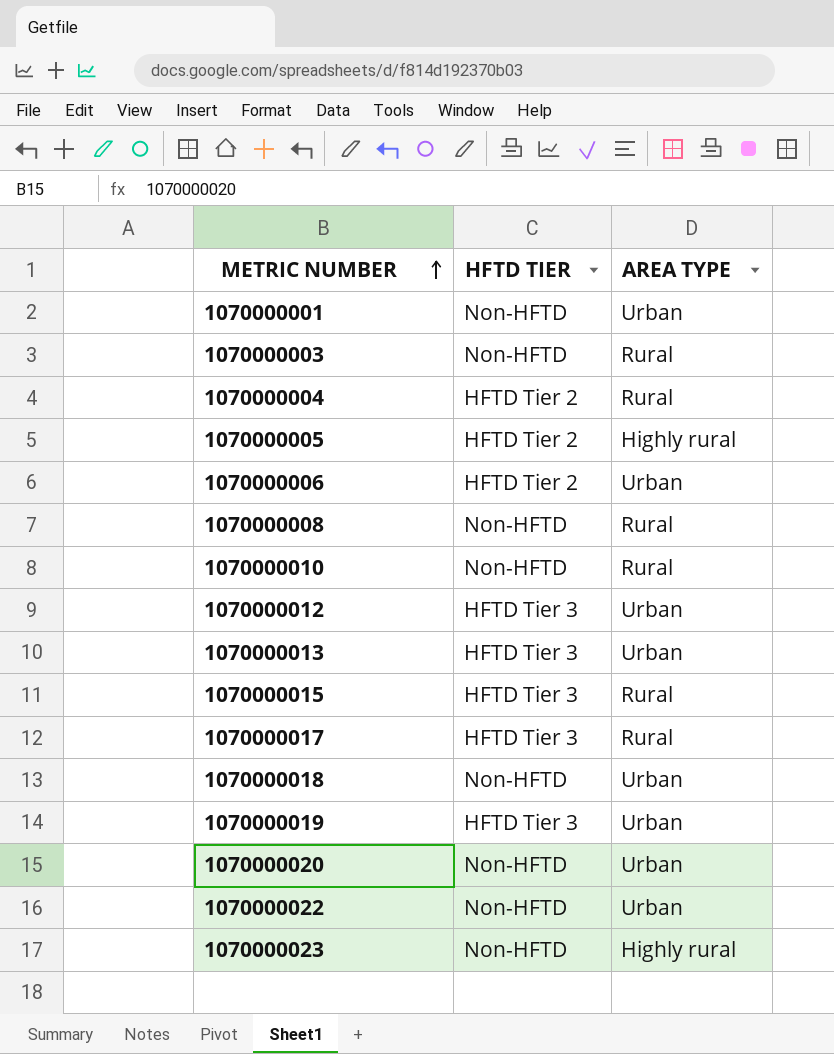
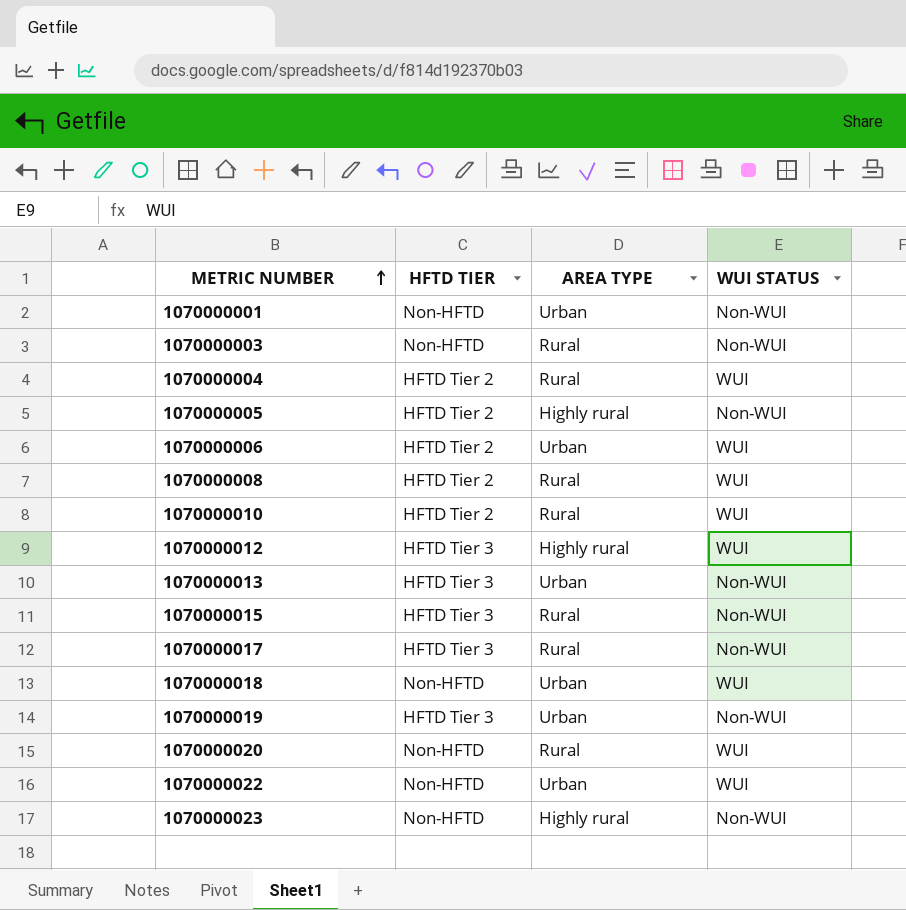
column WUI STATUS | position: none -> 4
1070000008 | HFTD TIER: Non-HFTD -> HFTD Tier 2
1070000010 | HFTD TIER: Non-HFTD -> HFTD Tier 2
1070000012 | AREA TYPE: Urban -> Highly rural
1070000020 | AREA TYPE: Urban -> Rural

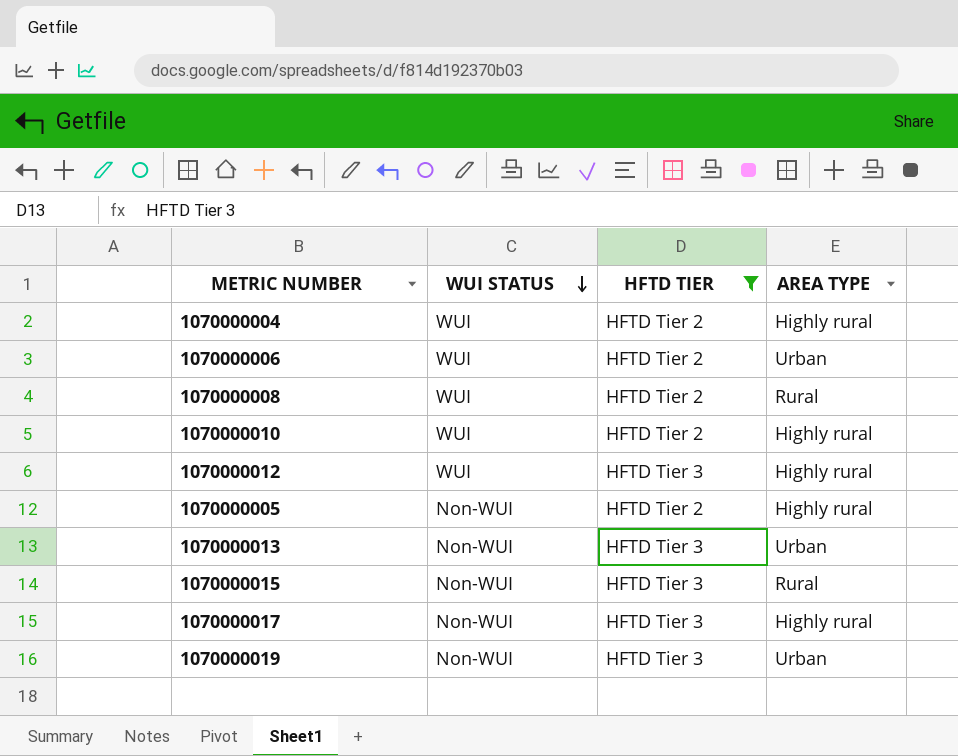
filter: none -> HFTD TIER != Non-HFTD
row order: METRIC NUMBER ascending -> WUI STATUS descending
column WUI STATUS | position: 4 -> 2
1070000004 | AREA TYPE: Rural -> Highly rural
1070000010 | AREA TYPE: Rural -> Highly rural
1070000017 | AREA TYPE: Rural -> Highly rural

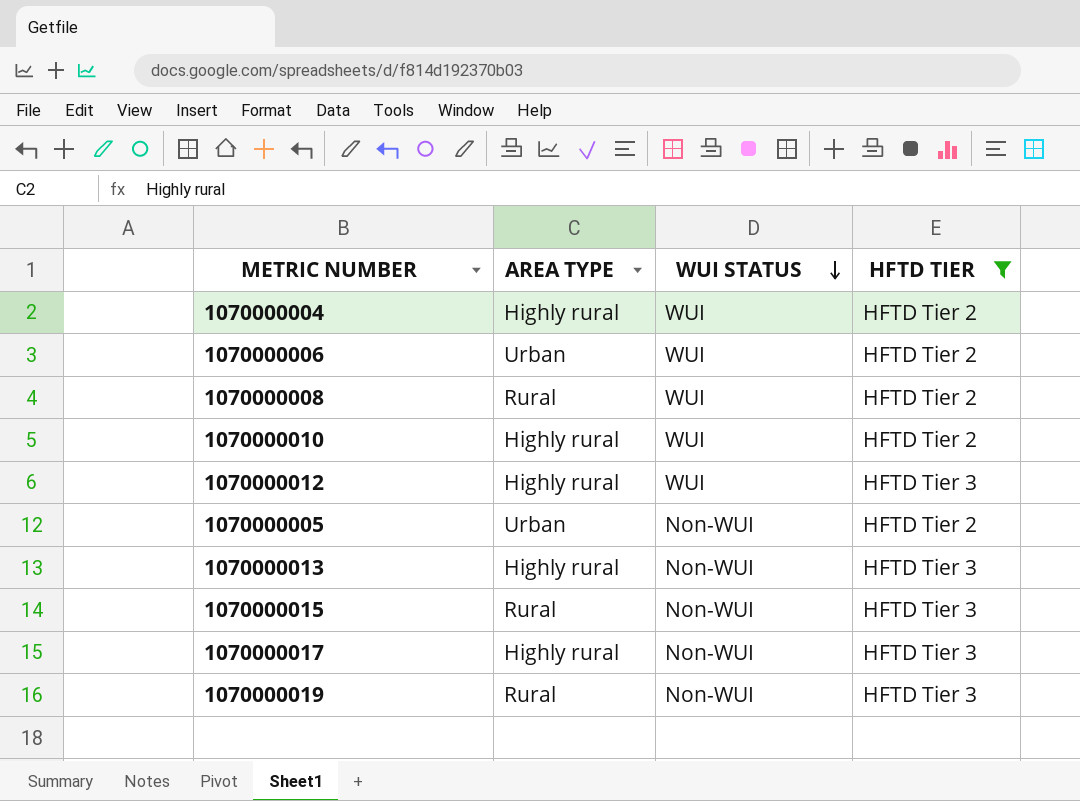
column AREA TYPE | position: 4 -> 2
1070000005 | AREA TYPE: Highly rural -> Urban
1070000013 | AREA TYPE: Urban -> Highly rural
1070000019 | AREA TYPE: Urban -> Rural

